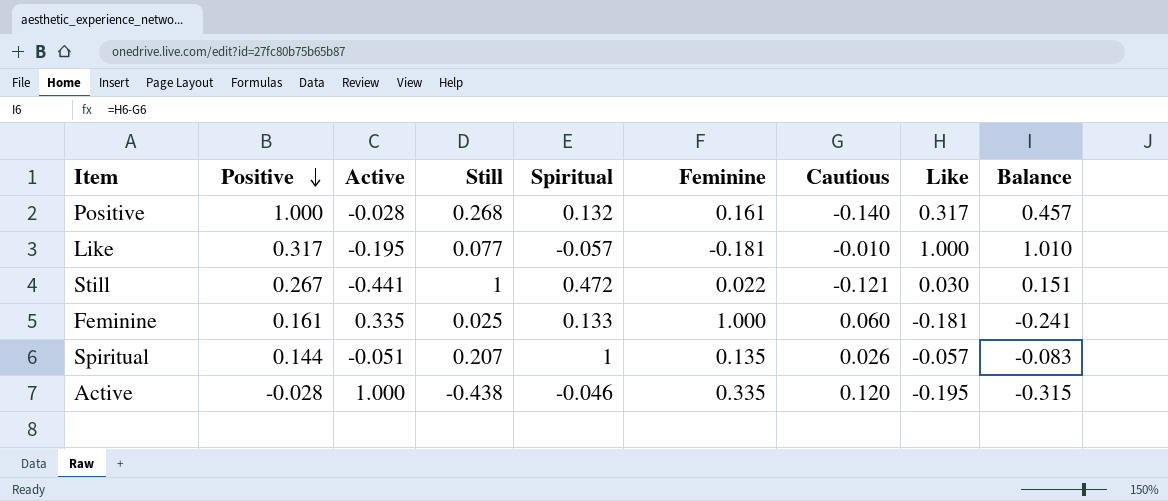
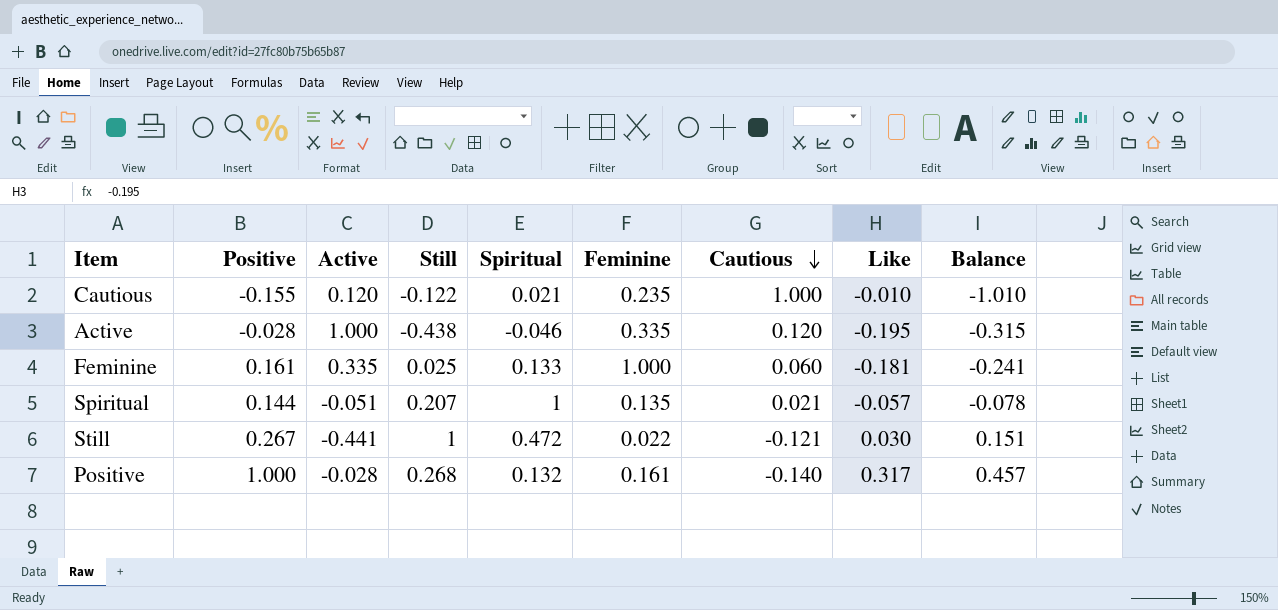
row order: Positive descending -> Cautious descending
row Like: 0.317 | -0.195 | 0.077 | -0.057 | -0.181 | -0.010 | 1.000 | 1.010 -> none
row Cautious: none -> -0.155 | 0.120 | -0.122 | 0.021 | 0.235 | 1.000 | -0.010 | -1.010
Spiritual | Cautious: 0.026 -> 0.021
Spiritual | Balance: -0.083 -> -0.078

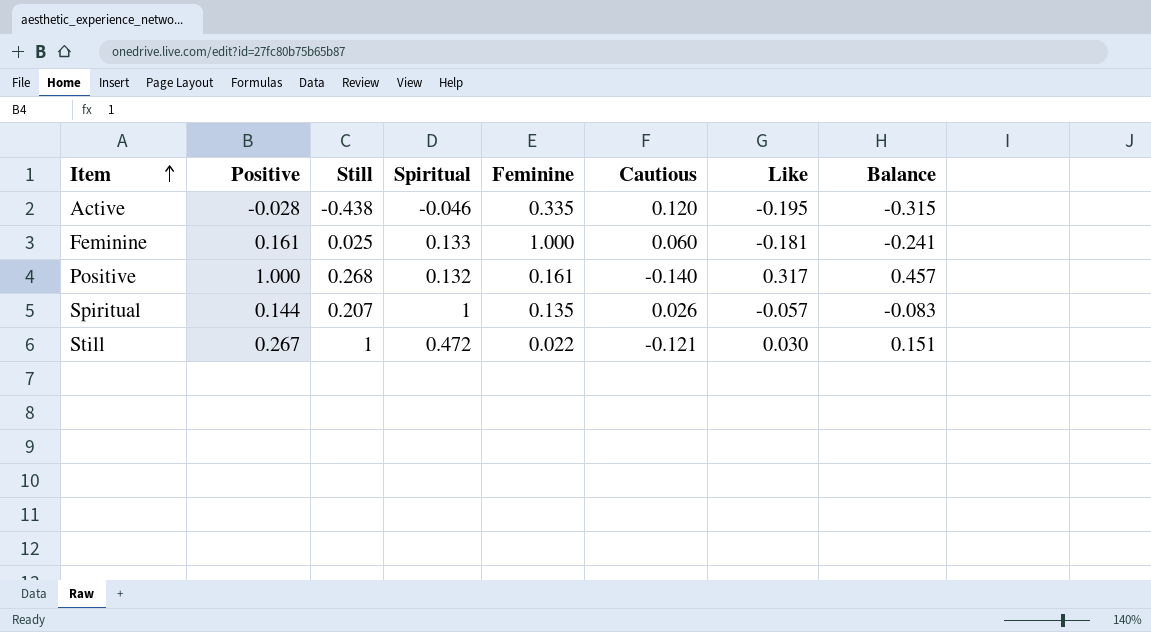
row order: Cautious descending -> Item ascending
column Active | position: 3 -> none
row Cautious: -0.155 | 0.120 | -0.122 | 0.021 | 0.235 | 1.000 | -0.010 | -1.010 -> none
Spiritual | Cautious: 0.021 -> 0.026
Spiritual | Balance: -0.078 -> -0.083

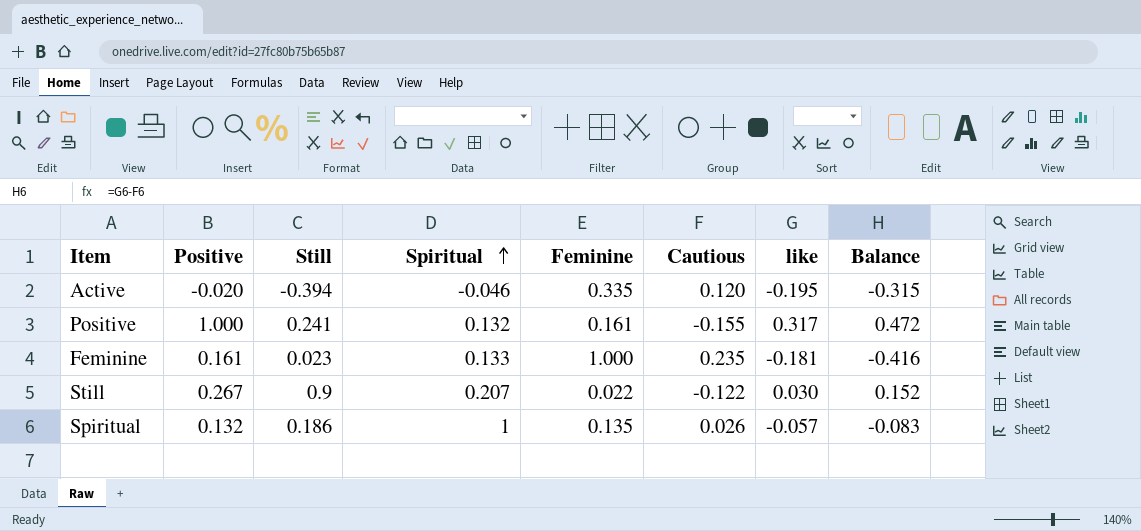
row order: Item ascending -> Spiritual ascending
column name: Like -> like
Active | Positive: -0.028 -> -0.020
Active | Still: -0.438 -> -0.394
Positive | Still: 0.268 -> 0.241
Positive | Cautious: -0.140 -> -0.155
Positive | Balance: 0.457 -> 0.472
Feminine | Still: 0.025 -> 0.023
Feminine | Cautious: 0.060 -> 0.235
Feminine | Balance: -0.241 -> -0.416
Still | Still: 1 -> 0.9
Still | Spiritual: 0.472 -> 0.207
Still | Cautious: -0.121 -> -0.122
Still | Balance: 0.151 -> 0.152
Spiritual | Positive: 0.144 -> 0.132
Spiritual | Still: 0.207 -> 0.186

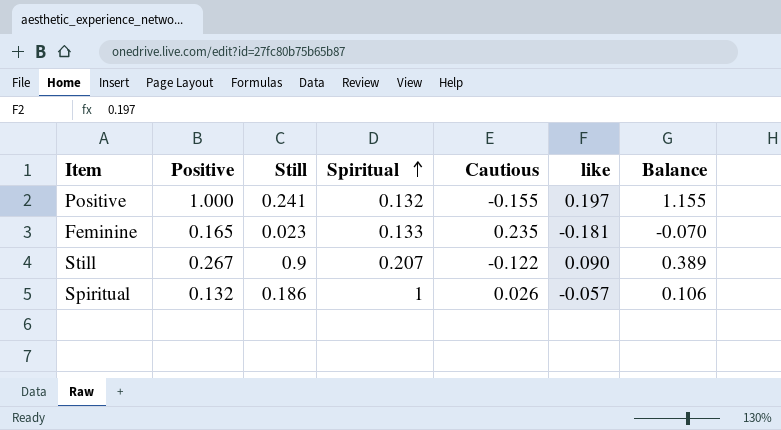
column Feminine | position: 5 -> none
column Balance | formula: [like] - [Cautious] -> [Positive] - [Cautious]
row Active: -0.020 | -0.394 | -0.046 | 0.335 | 0.120 | -0.195 | -0.315 -> none
Positive | like: 0.317 -> 0.197
Feminine | Positive: 0.161 -> 0.165
Still | like: 0.030 -> 0.090

